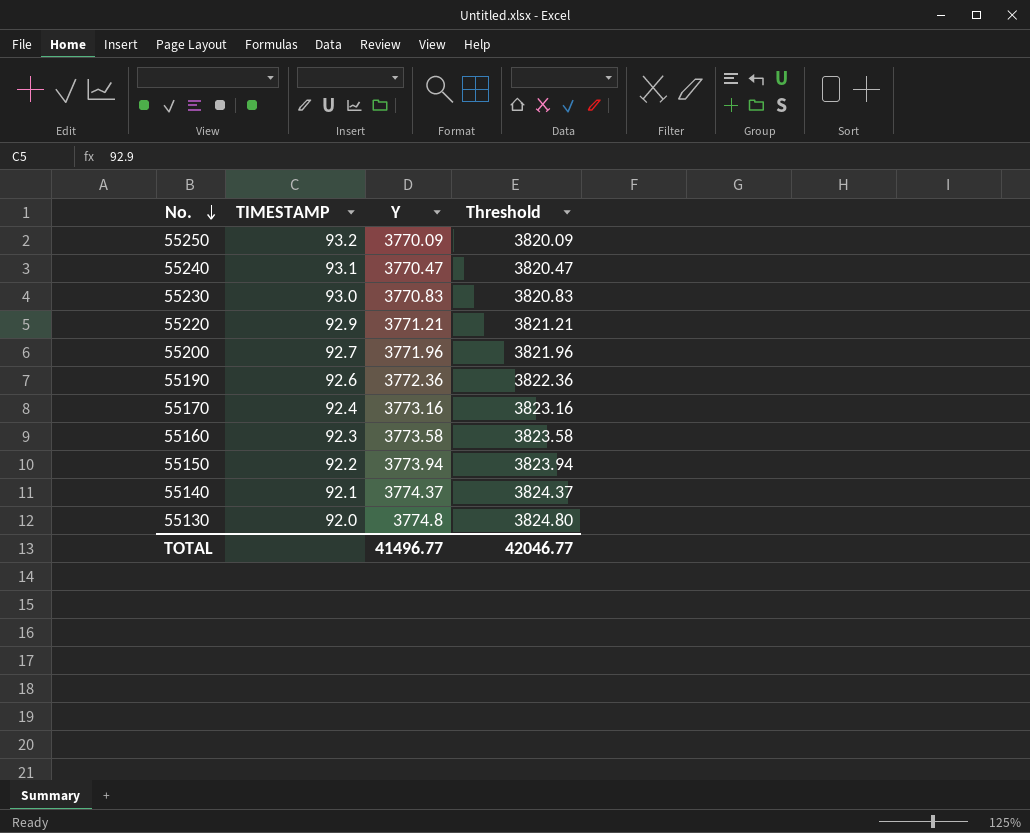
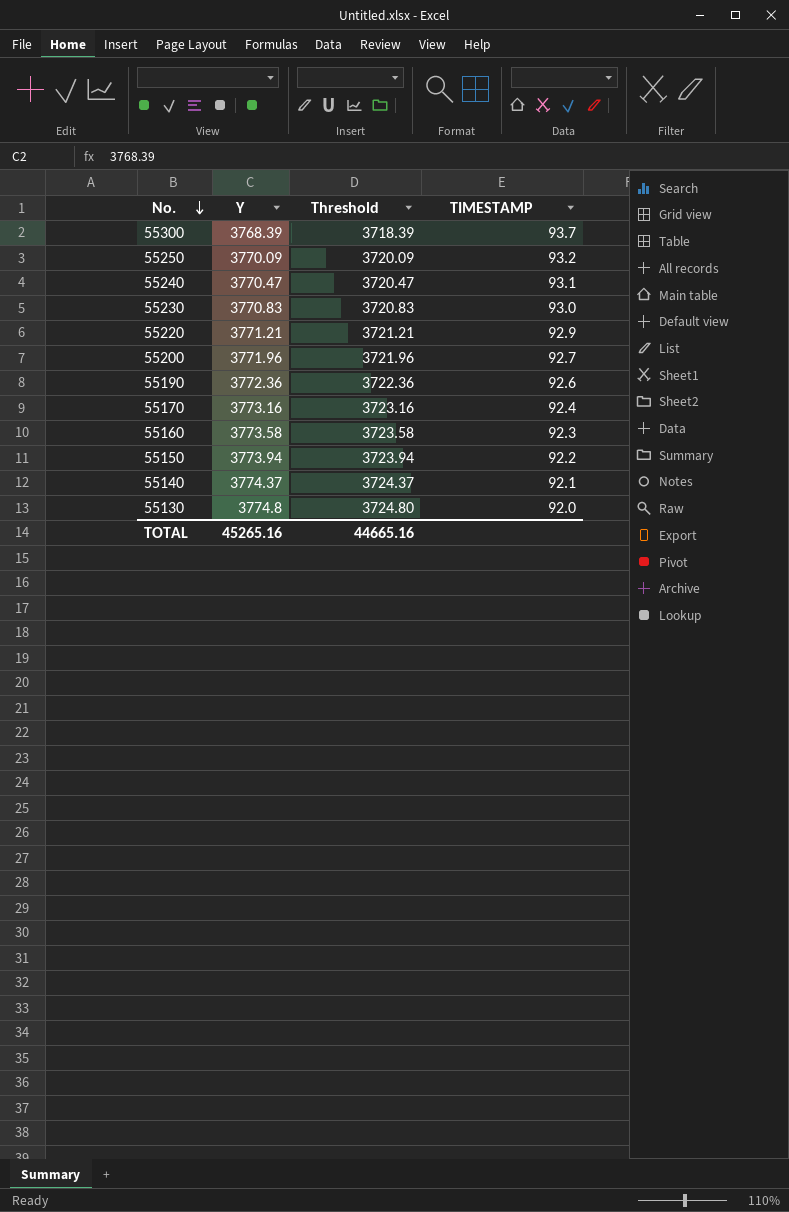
column Threshold | formula: [Y] + 50 -> [Y] - 50
column TIMESTAMP | position: 2 -> 4
row 55300: none -> 3768.39 | 3718.39 | 93.7
TOTAL | Y: 41496.77 -> 45265.16
TOTAL | Threshold: 42046.77 -> 44665.16

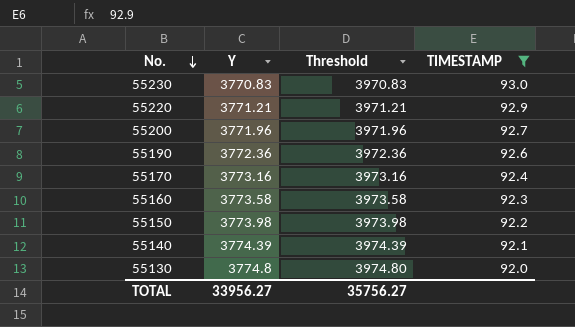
filter: none -> TIMESTAMP <= 93.0
column Threshold | formula: [Y] - 50 -> [Y] + 200
55150 | Y: 3773.94 -> 3773.98
55140 | Y: 3774.37 -> 3774.39
TOTAL | Y: 45265.16 -> 33956.27
TOTAL | Threshold: 44665.16 -> 35756.27

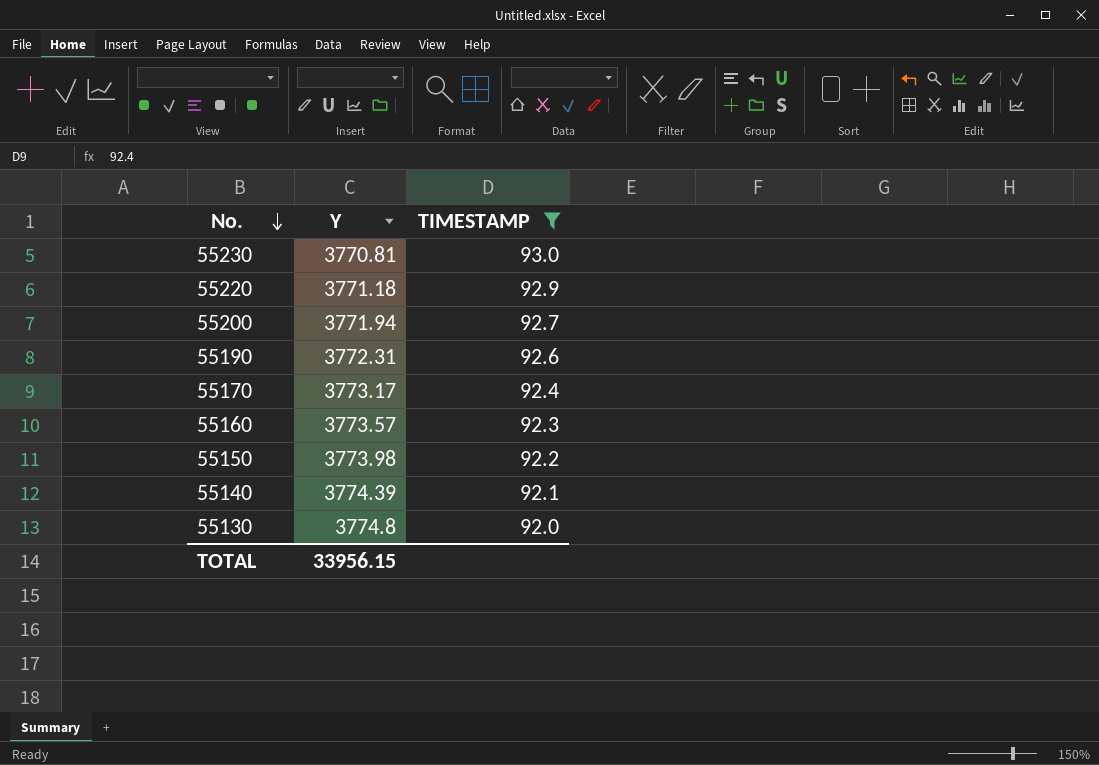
column Threshold | formula: [Y] + 200 -> none
55230 | Y: 3770.83 -> 3770.81
55220 | Y: 3771.21 -> 3771.18
55200 | Y: 3771.96 -> 3771.94
55190 | Y: 3772.36 -> 3772.31
55170 | Y: 3773.16 -> 3773.17
55160 | Y: 3773.58 -> 3773.57
TOTAL | Y: 33956.27 -> 33956.15

